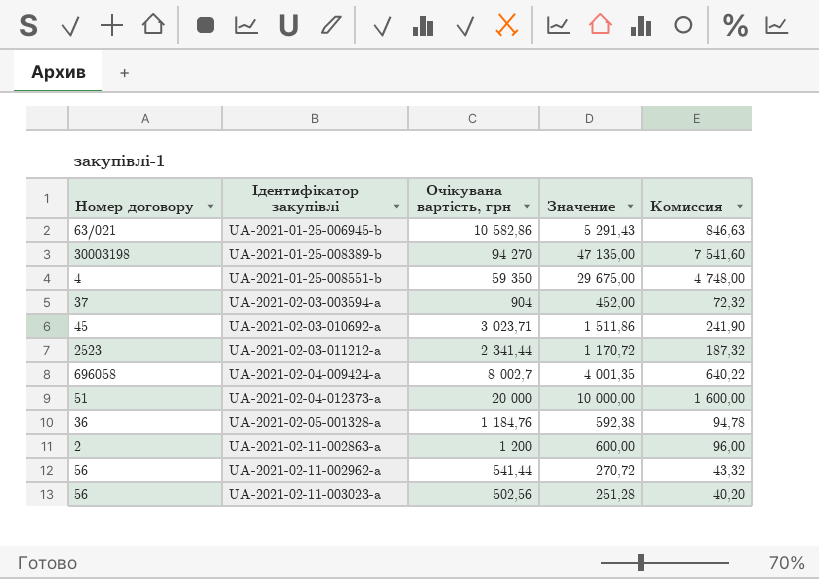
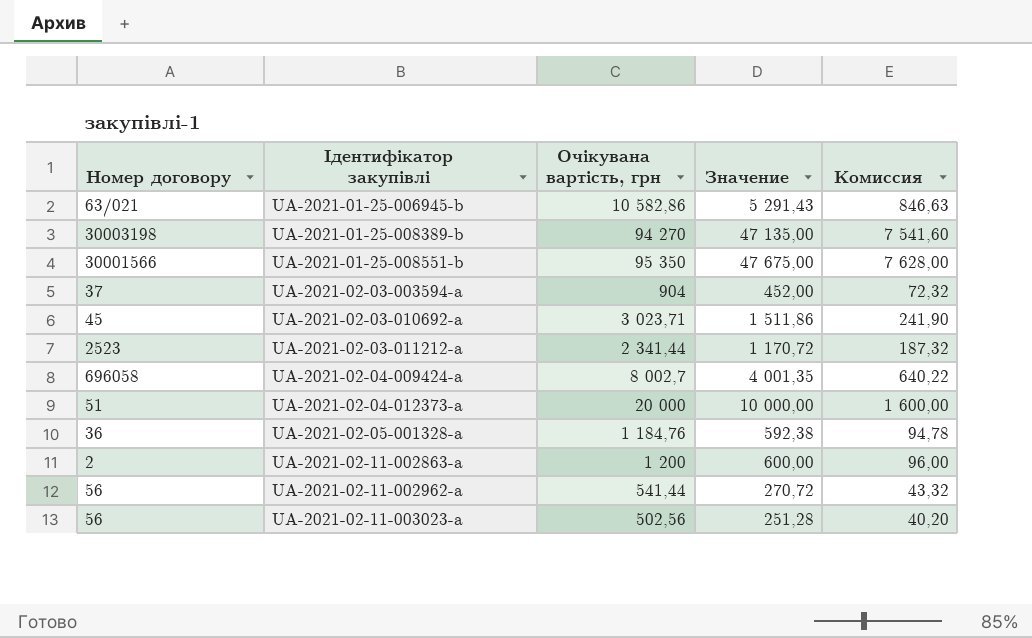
UA-2021-01-25-008551-b | Номер договору: 4 -> 30001566
UA-2021-01-25-008551-b | Очікувана вартість, грн: 59 350 -> 95 350
UA-2021-01-25-008551-b | Значение: 29 675,00 -> 47 675,00
UA-2021-01-25-008551-b | Комиссия: 4 748,00 -> 7 628,00

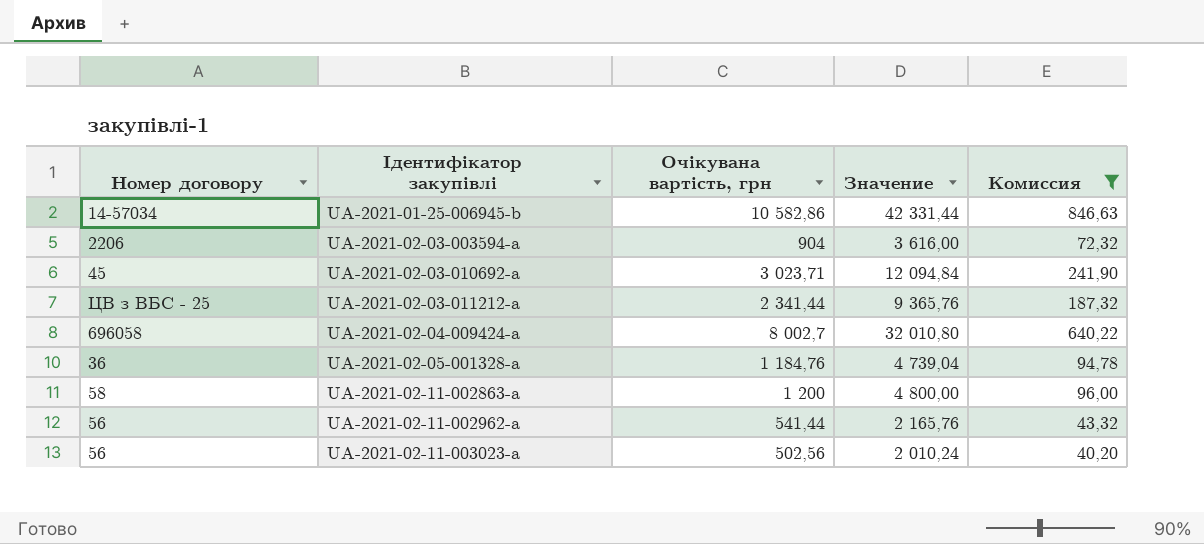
filter: none -> Комиссия <= 846,63
column Значение | formula: [Очікувана вартість, грн] * 0,5 -> [Очікувана вартість, грн] * 4
UA-2021-01-25-006945-b | Номер договору: 63/021 -> 14-57034
UA-2021-02-03-003594-a | Номер договору: 37 -> 2206
UA-2021-02-03-011212-a | Номер договору: 2523 -> ЦВ з ВБС - 25
UA-2021-02-11-002863-a | Номер договору: 2 -> 58

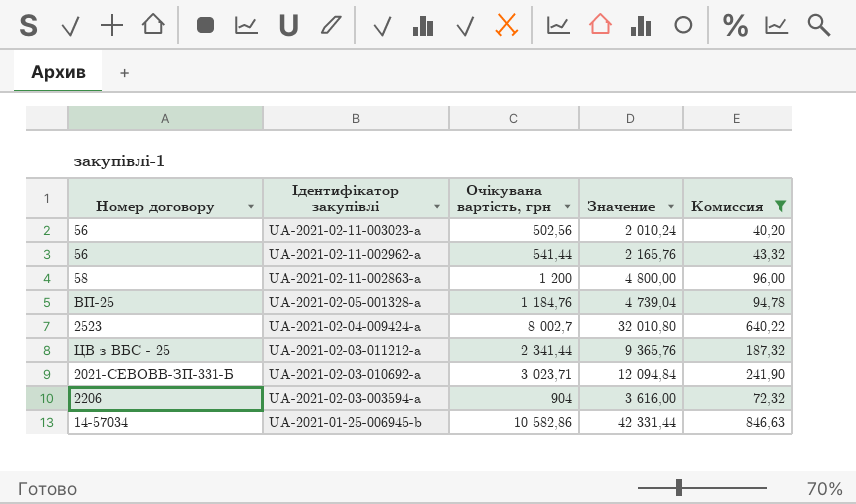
row order: Ідентифікатор закупівлі ascending -> Ідентифікатор закупівлі descending
UA-2021-02-05-001328-a | Номер договору: 36 -> ВП-25
UA-2021-02-04-009424-a | Номер договору: 696058 -> 2523
UA-2021-02-03-010692-a | Номер договору: 45 -> 2021-СЕВОВВ-ЗП-331-Б

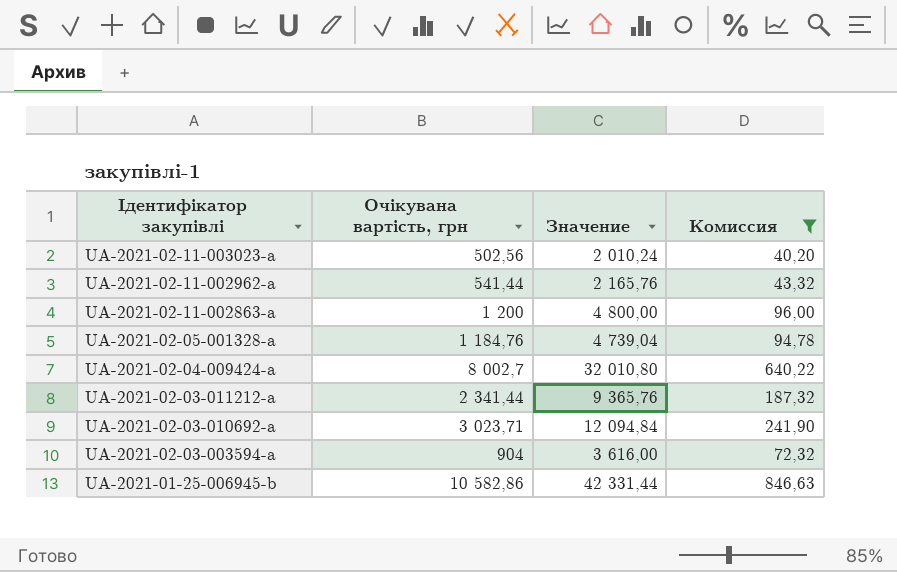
column Номер договору | position: 1 -> none

